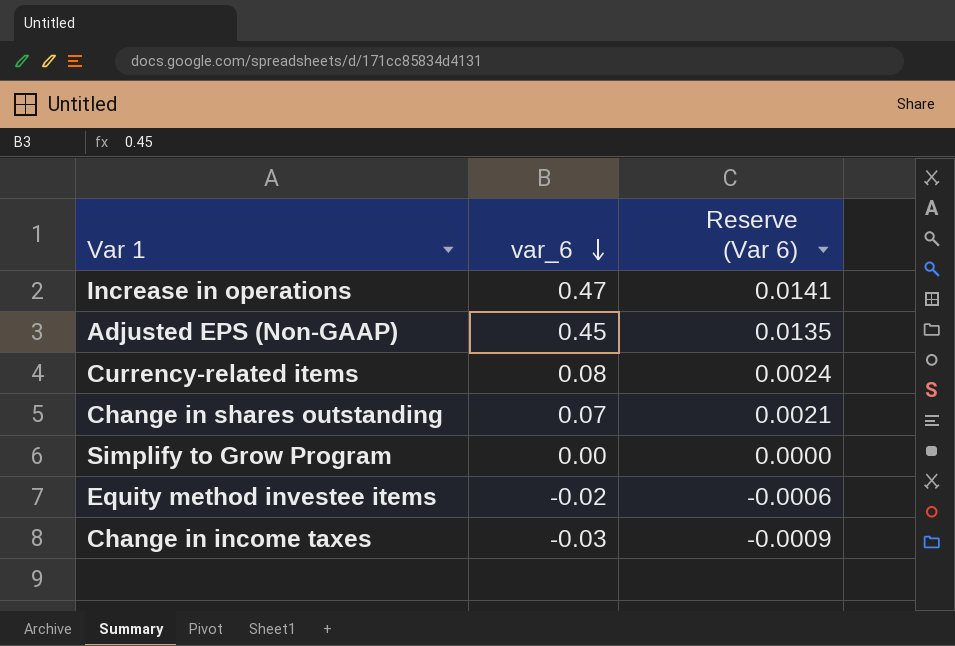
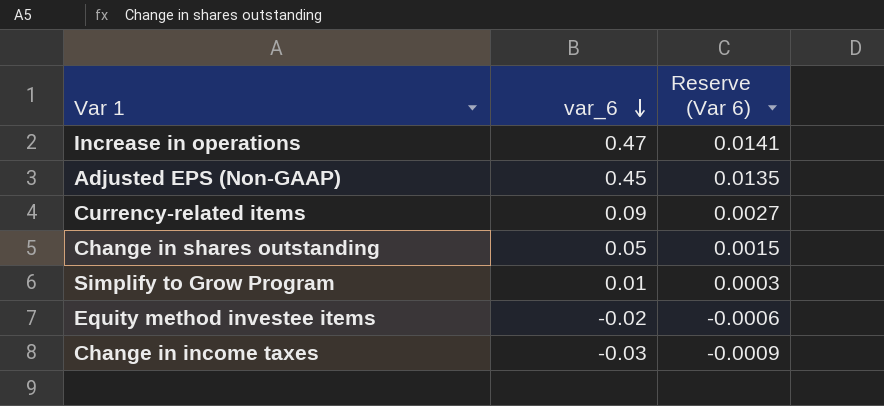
Currency-related items | var_6: 0.08 -> 0.09
Currency-related items | Reserve (Var 6): 0.0024 -> 0.0027
Change in shares outstanding | var_6: 0.07 -> 0.05
Change in shares outstanding | Reserve (Var 6): 0.0021 -> 0.0015
Simplify to Grow Program | var_6: 0.00 -> 0.01
Simplify to Grow Program | Reserve (Var 6): 0.0000 -> 0.0003

